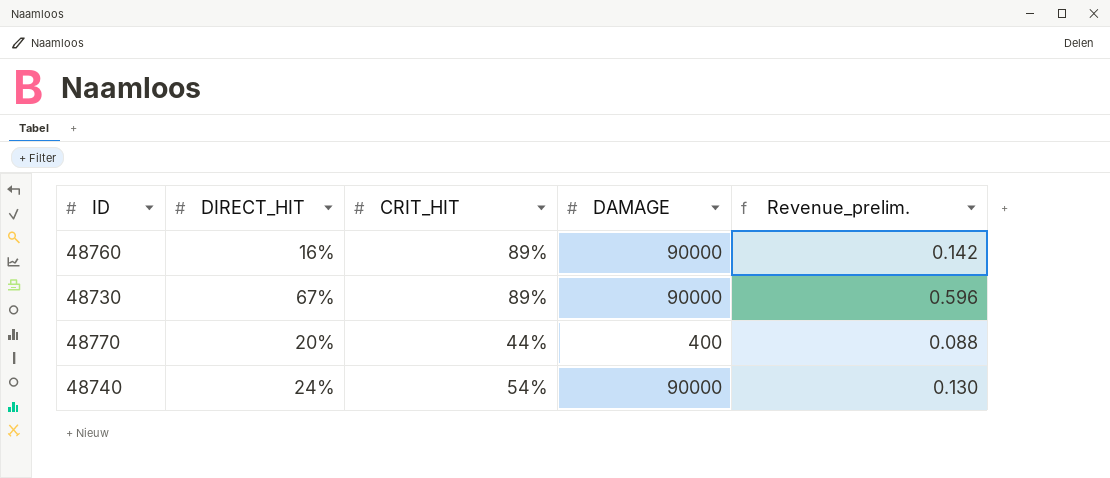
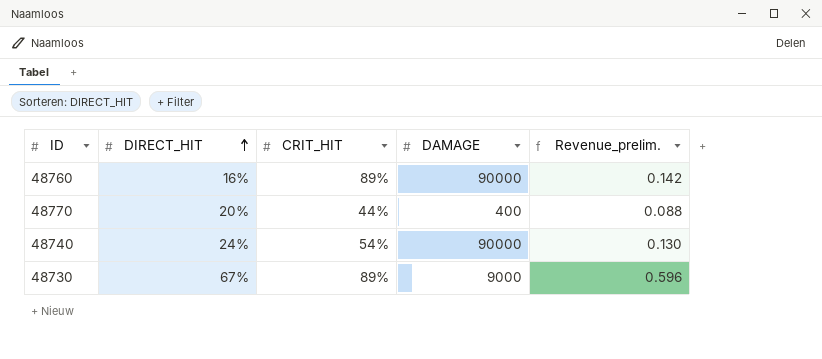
row order: none -> DIRECT_HIT ascending
48730 | DAMAGE: 90000 -> 9000

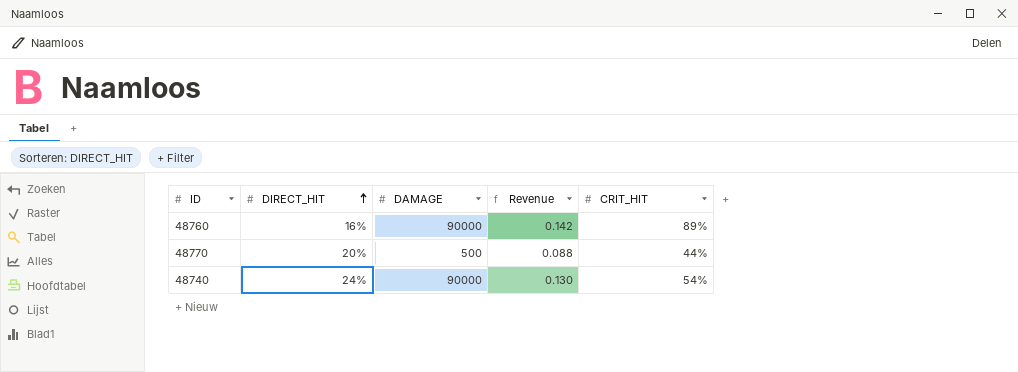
column name: Revenue_prelim. -> Revenue
column CRIT_HIT | position: 3 -> 5
row 48730: 67% | 89% | 9000 | 0.596 -> none
48770 | DAMAGE: 400 -> 500

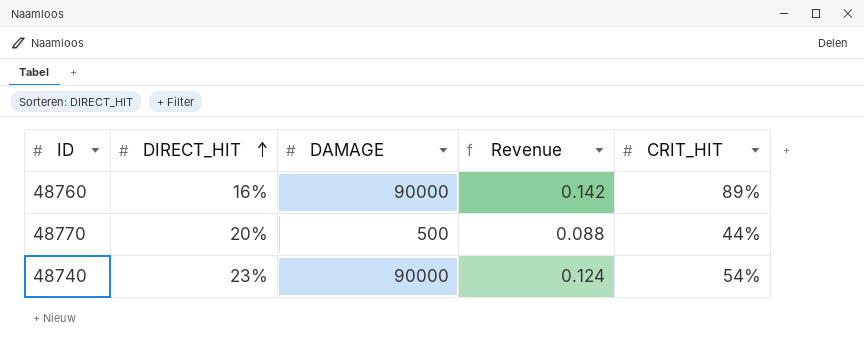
48740 | DIRECT_HIT: 24% -> 23%
48740 | Revenue: 0.130 -> 0.124

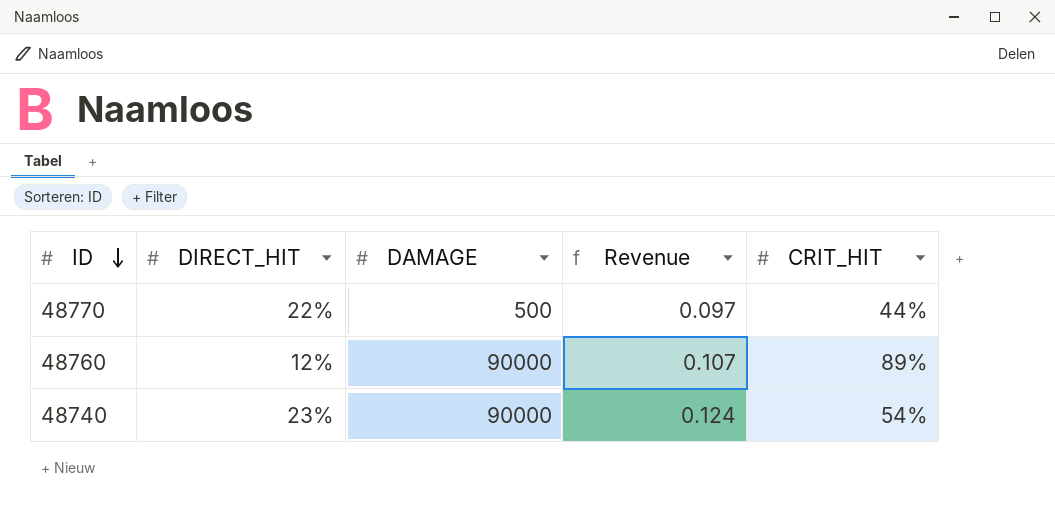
row order: DIRECT_HIT ascending -> ID descending
48770 | DIRECT_HIT: 20% -> 22%
48770 | Revenue: 0.088 -> 0.097
48760 | DIRECT_HIT: 16% -> 12%
48760 | Revenue: 0.142 -> 0.107

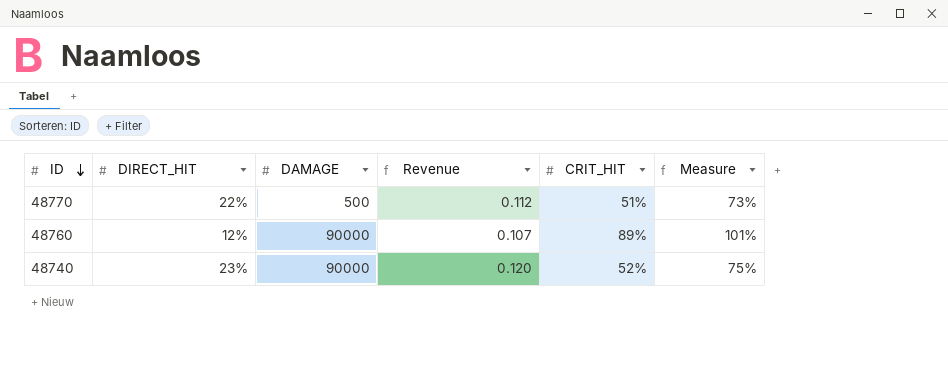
column Measure | formula: none -> [DIRECT_HIT] + [CRIT_HIT]
48770 | Revenue: 0.097 -> 0.112
48770 | CRIT_HIT: 44% -> 51%
48740 | Revenue: 0.124 -> 0.120
48740 | CRIT_HIT: 54% -> 52%

